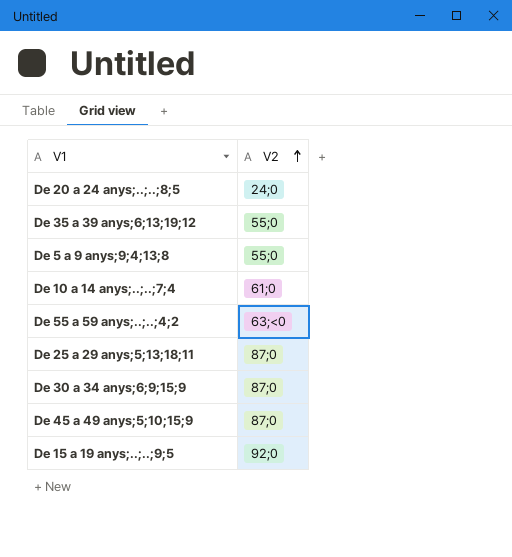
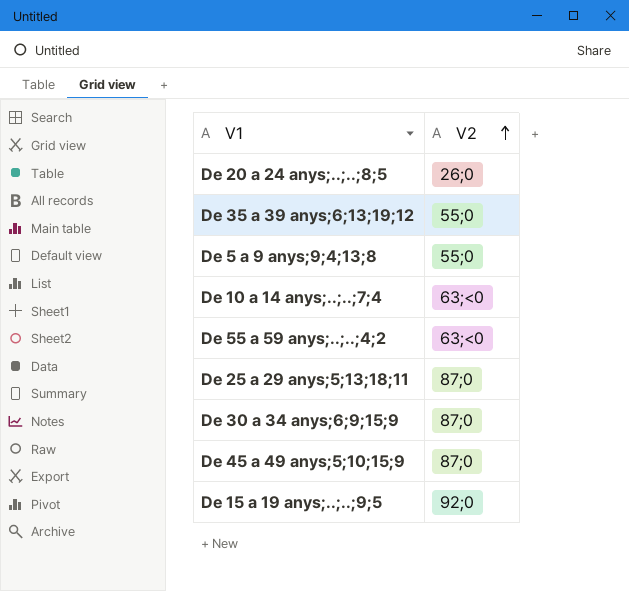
De 20 a 24 anys;..;..;8;5 | V2: 24;0 -> 26;0
De 10 a 14 anys;..;..;7;4 | V2: 61;0 -> 63;<0

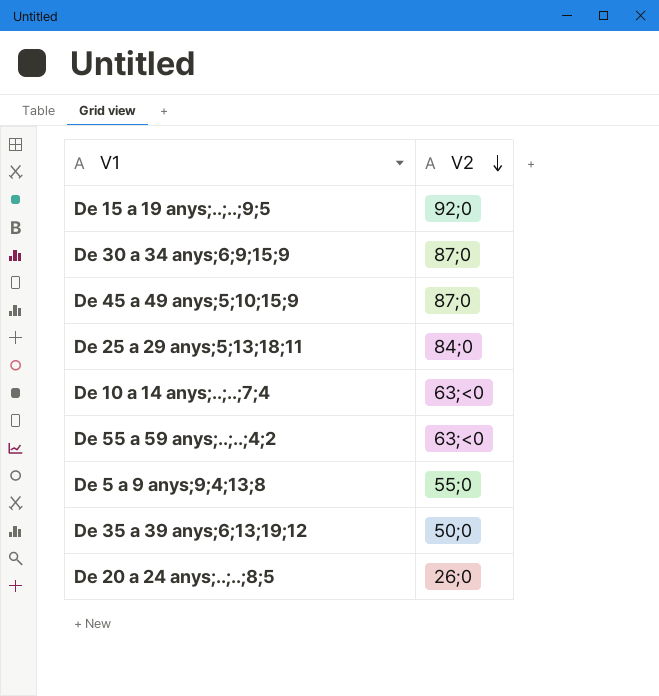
row order: V2 ascending -> V2 descending
De 25 a 29 anys;5;13;18;11 | V2: 87;0 -> 84;0
De 35 a 39 anys;6;13;19;12 | V2: 55;0 -> 50;0

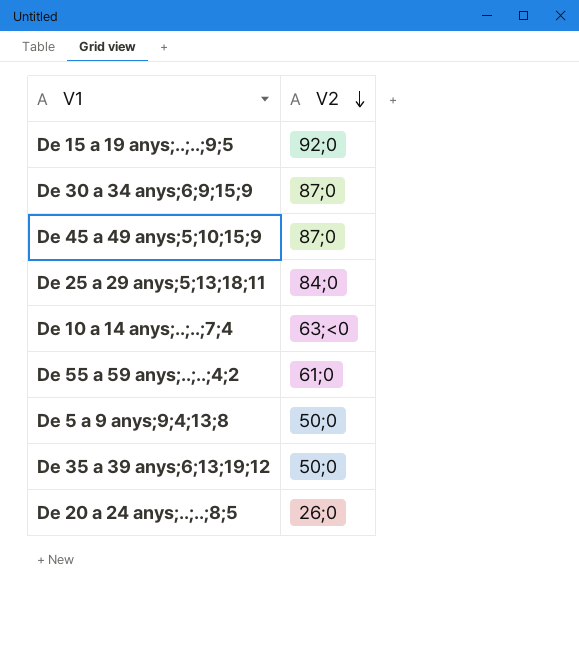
De 55 a 59 anys;..;..;4;2 | V2: 63;<0 -> 61;0
De 5 a 9 anys;9;4;13;8 | V2: 55;0 -> 50;0

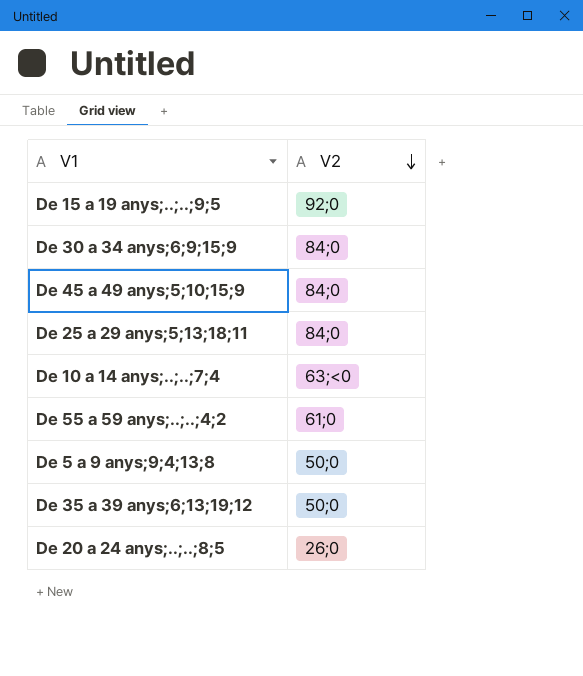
De 30 a 34 anys;6;9;15;9 | V2: 87;0 -> 84;0
De 45 a 49 anys;5;10;15;9 | V2: 87;0 -> 84;0

